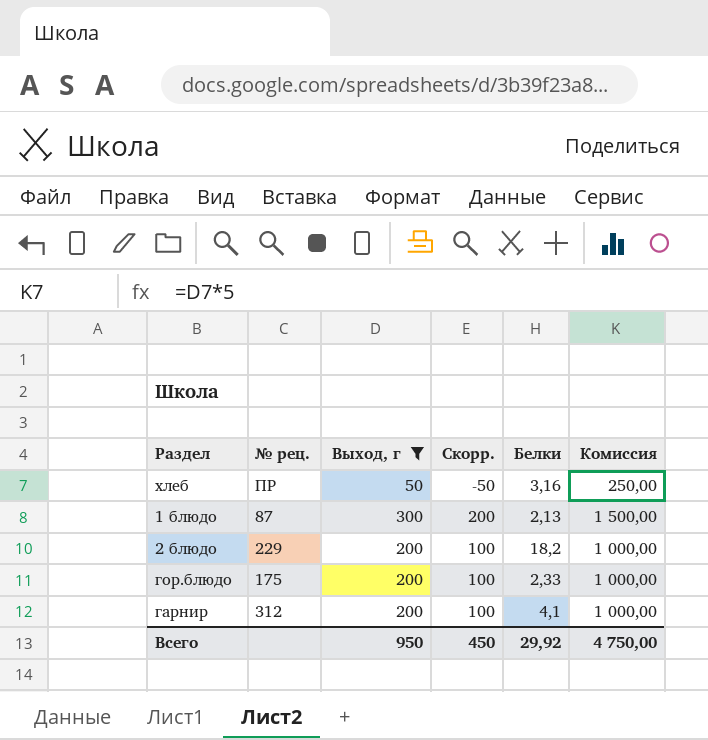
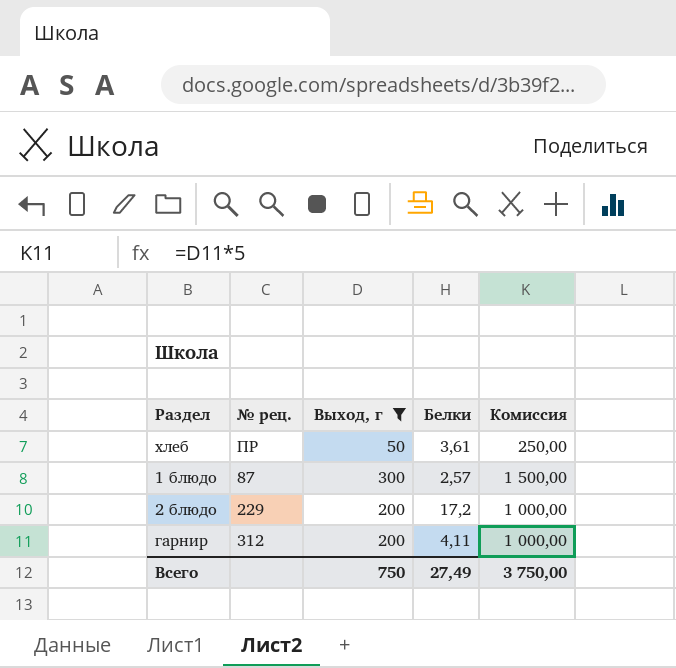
column Скорр. | formula: [Выход, г] - 100 -> none
row гор.блюдо: 175 | 200 | 100 | 2,33 | 1 000,00 -> none
хлеб | Белки: 3,16 -> 3,61
1 блюдо | Белки: 2,13 -> 2,57
2 блюдо | Белки: 18,2 -> 17,2
гарнир | Белки: 4,1 -> 4,11
Всего | Выход, г: 950 -> 750
Всего | Белки: 29,92 -> 27,49
Всего | Комиссия: 4 750,00 -> 3 750,00

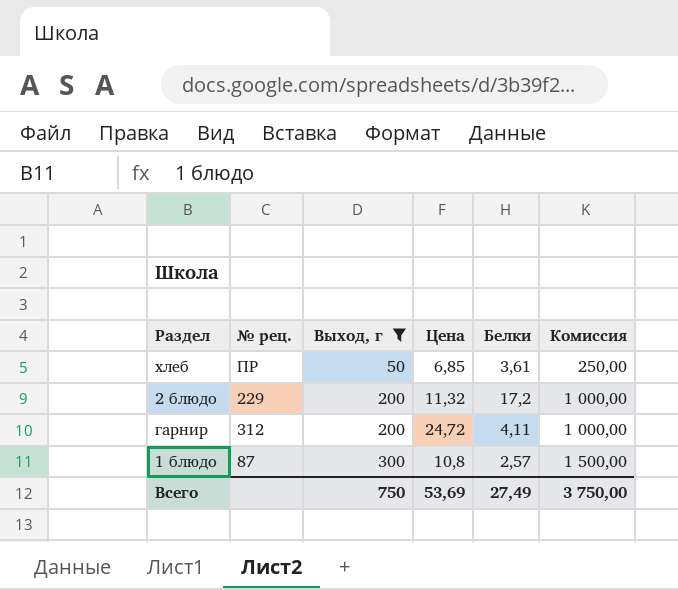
row order: none -> Выход, г ascending
column Цена | position: none -> 4

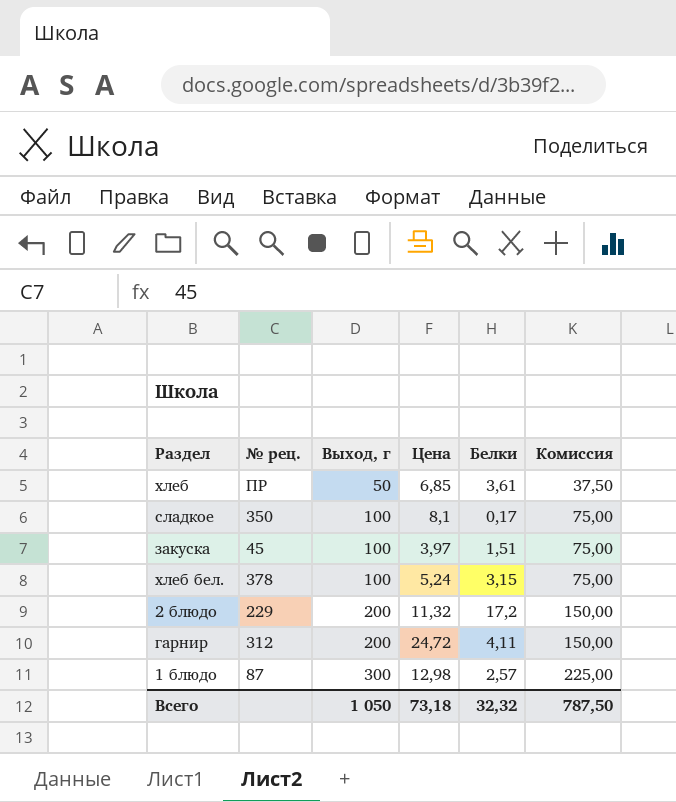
filter: Выход, г != 100 -> none
column Комиссия | formula: [Выход, г] * 5 -> [Выход, г] * 0,75
1 блюдо | Цена: 10,8 -> 12,98
Всего | Выход, г: 750 -> 1 050
Всего | Цена: 53,69 -> 73,18
Всего | Белки: 27,49 -> 32,32
Всего | Комиссия: 3 750,00 -> 787,50

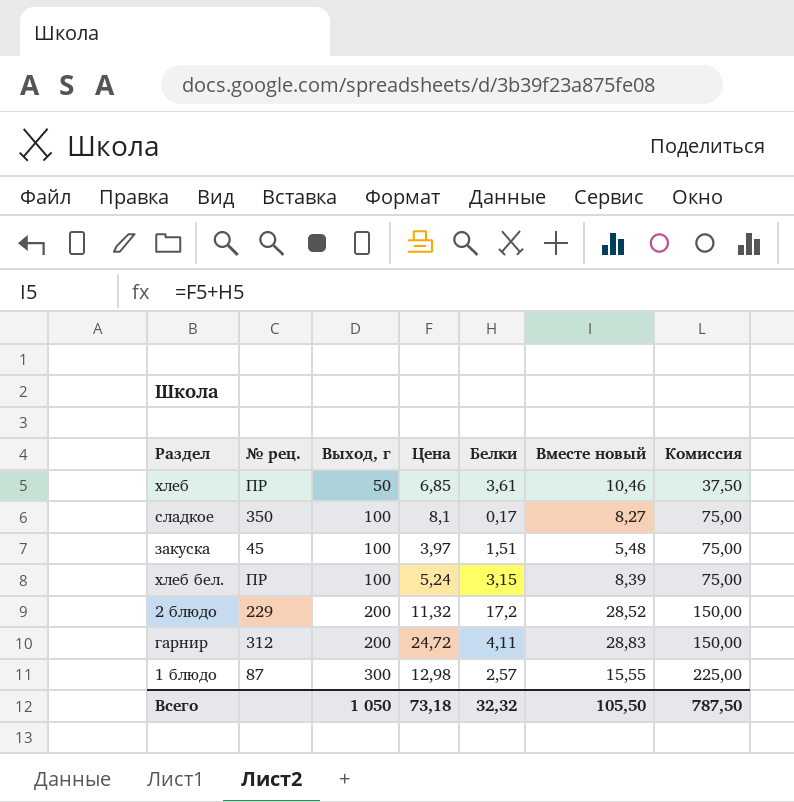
column Вместе новый | formula: none -> [Цена] + [Белки]
хлеб бел. | № рец.: 378 -> ПР

